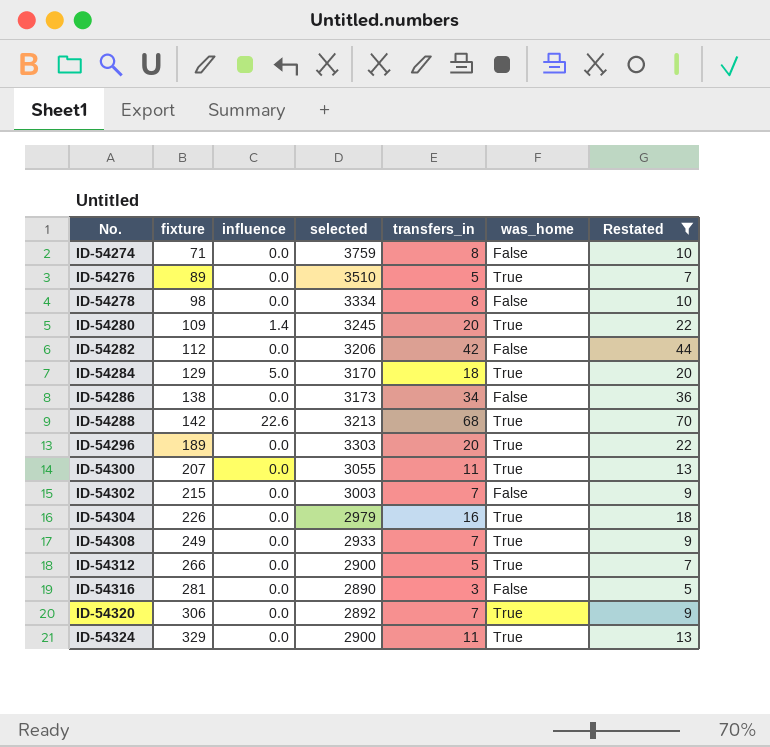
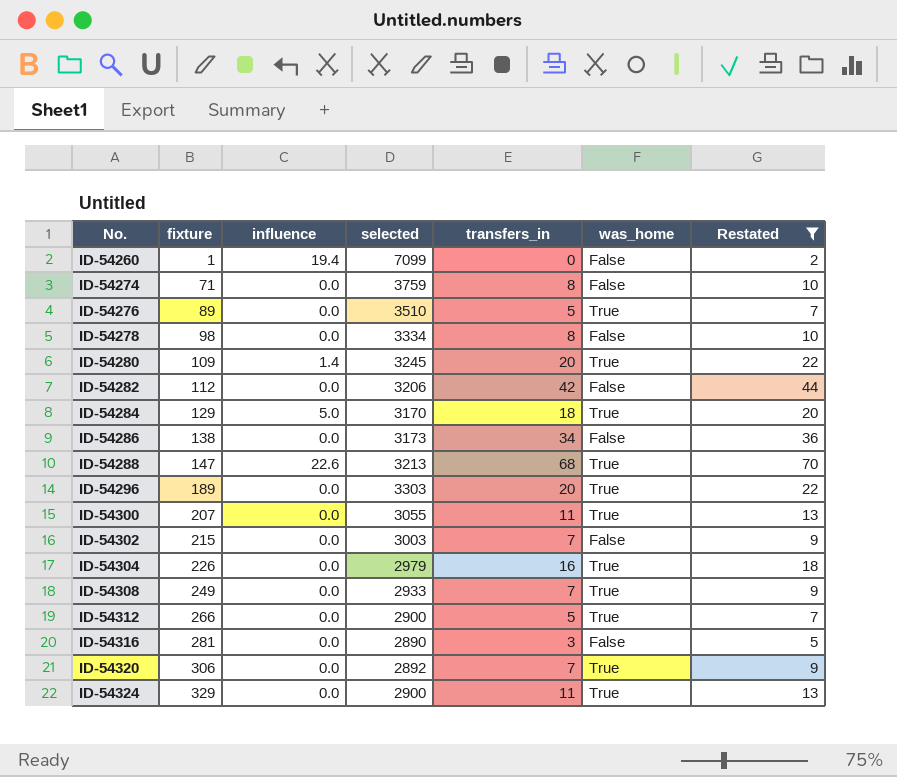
row ID-54260: none -> 1 | 19.4 | 7099 | 0 | False | 2
ID-54288 | fixture: 142 -> 147

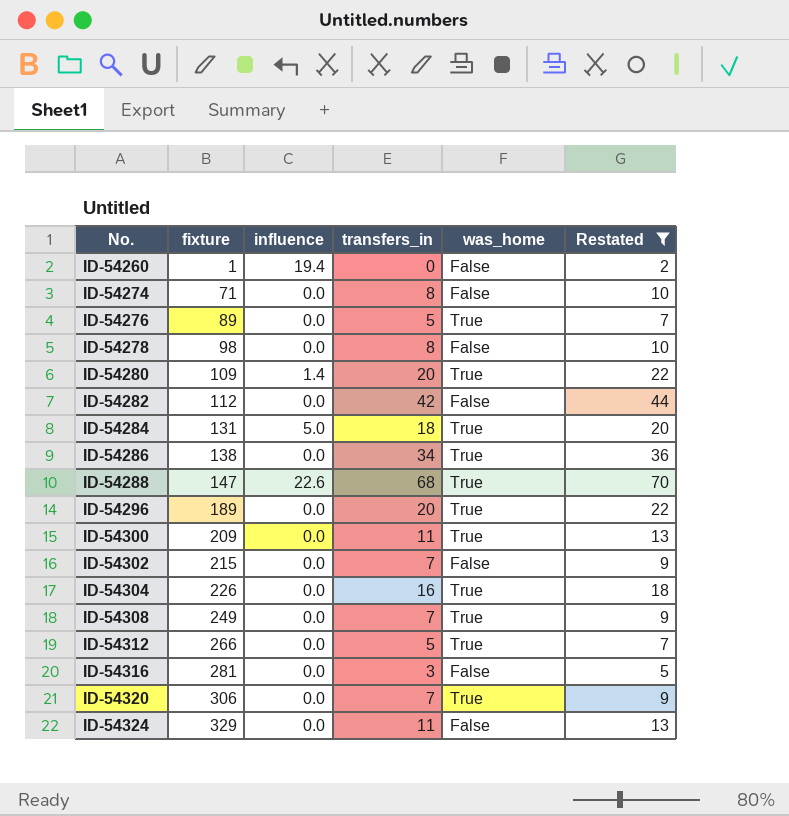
column selected | position: 4 -> none
ID-54284 | fixture: 129 -> 131
ID-54286 | was_home: False -> True
ID-54300 | fixture: 207 -> 209
ID-54324 | was_home: True -> False

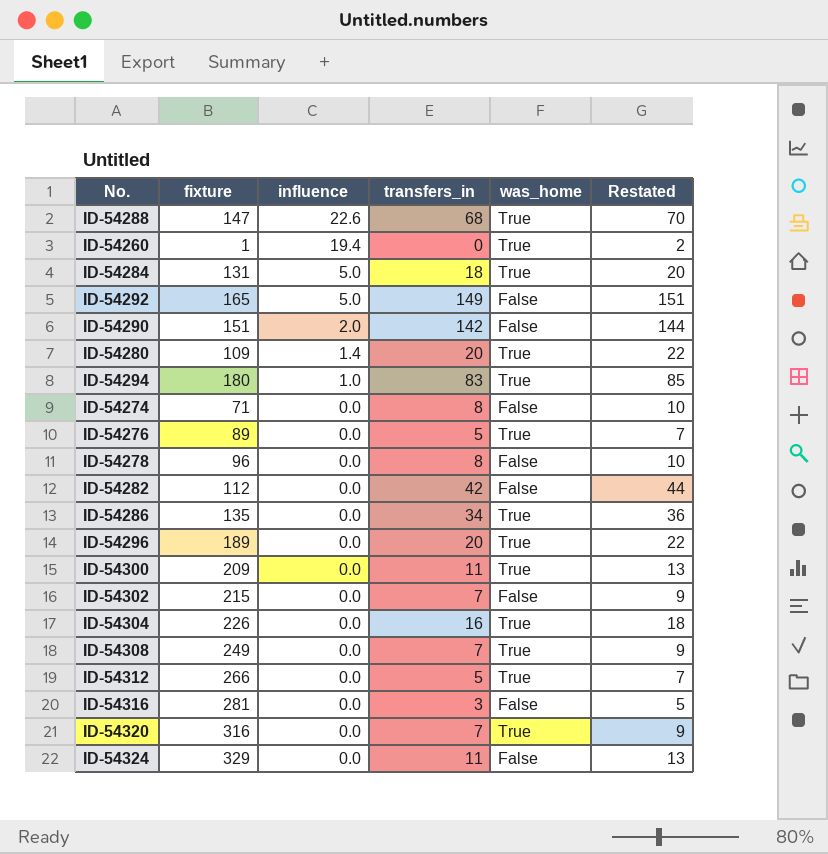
filter: Restated <= 70 -> none
row order: No. ascending -> influence descending
ID-54260 | was_home: False -> True
ID-54278 | fixture: 98 -> 96
ID-54286 | fixture: 138 -> 135
ID-54320 | fixture: 306 -> 316

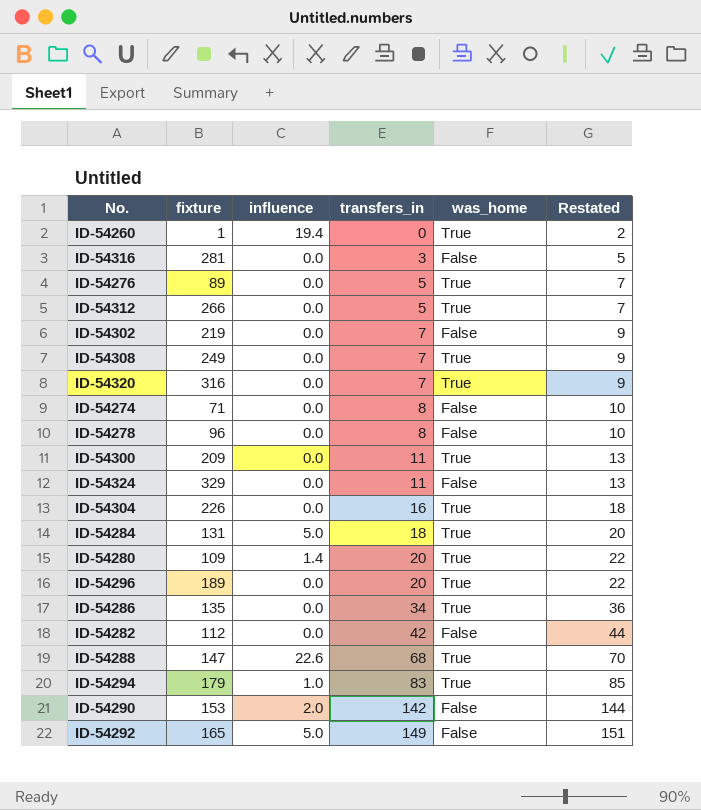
row order: influence descending -> transfers_in ascending
ID-54302 | fixture: 215 -> 219
ID-54294 | fixture: 180 -> 179
ID-54290 | fixture: 151 -> 153

